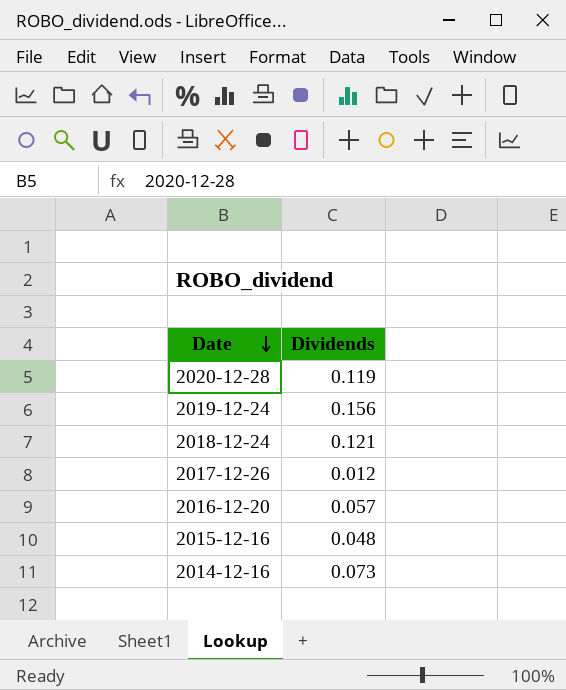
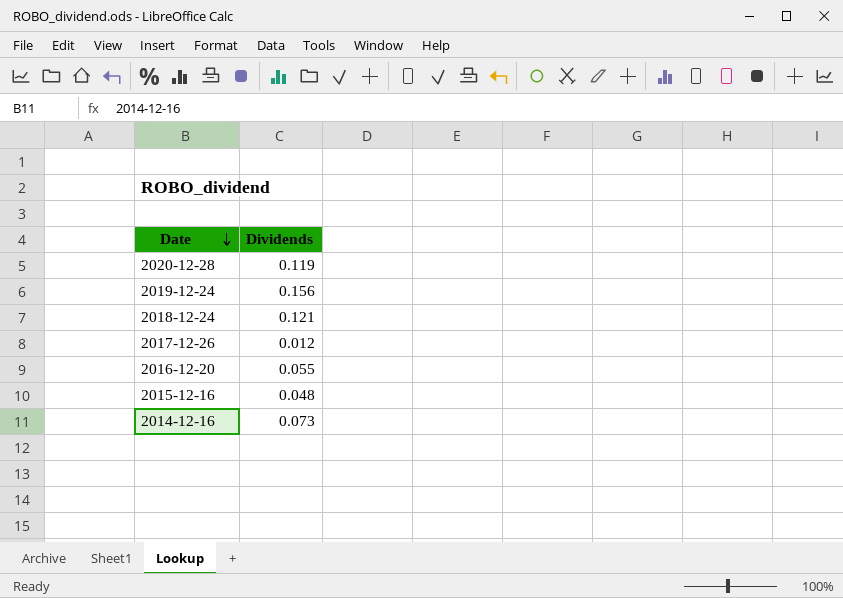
2016-12-20 | Dividends: 0.057 -> 0.055

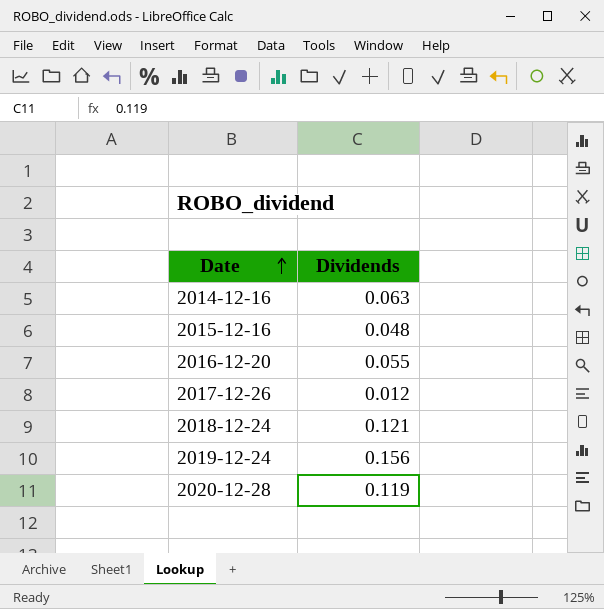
row order: Date descending -> Date ascending
2014-12-16 | Dividends: 0.073 -> 0.063

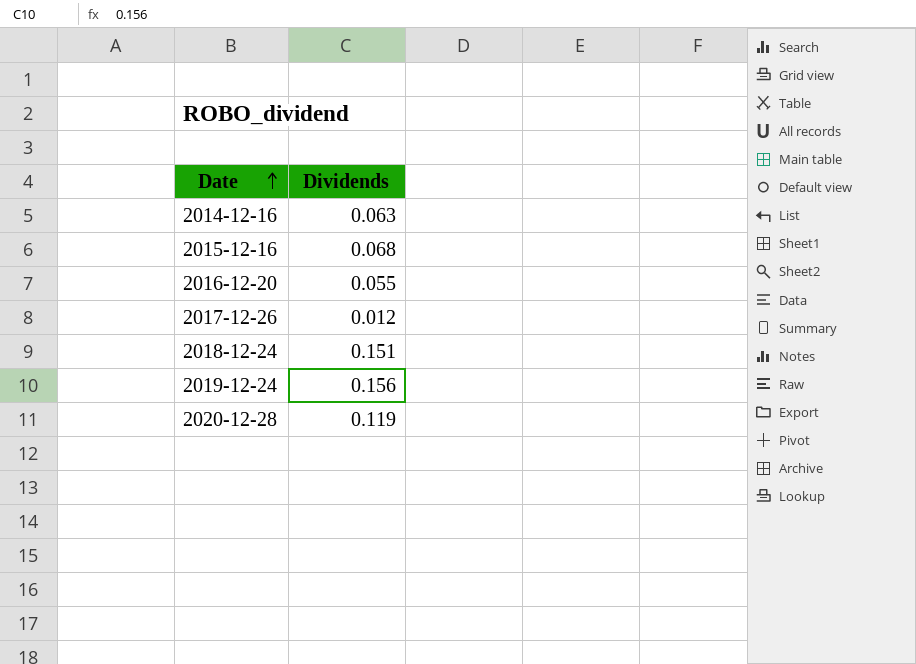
2015-12-16 | Dividends: 0.048 -> 0.068
2018-12-24 | Dividends: 0.121 -> 0.151

